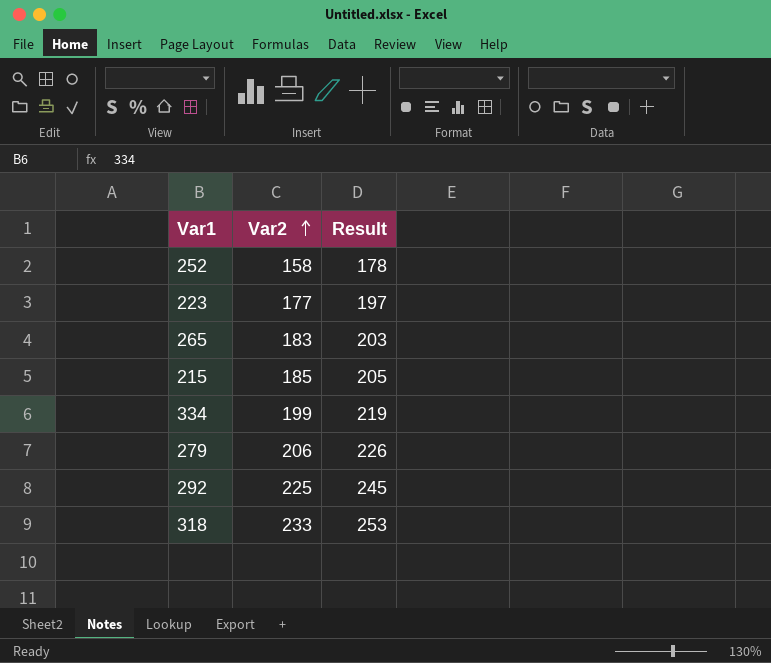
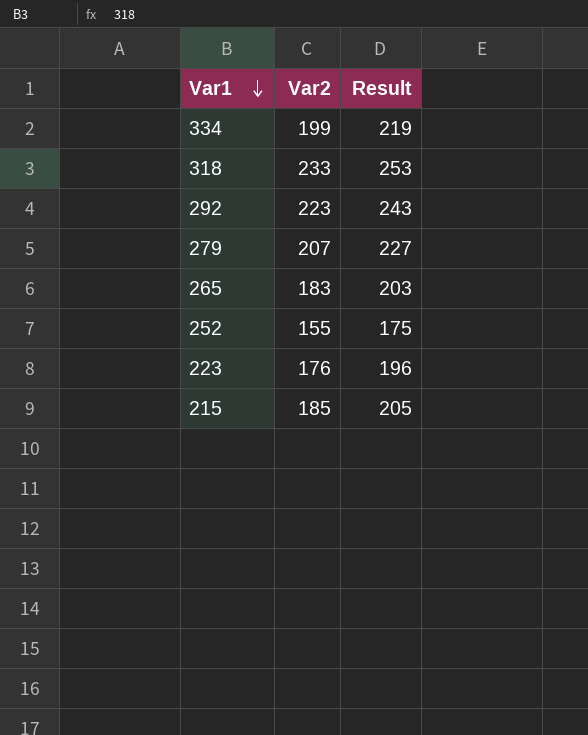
row order: Var2 ascending -> Var1 descending
292 | Var2: 225 -> 223
292 | Result: 245 -> 243
279 | Var2: 206 -> 207
279 | Result: 226 -> 227
252 | Var2: 158 -> 155
252 | Result: 178 -> 175
223 | Var2: 177 -> 176
223 | Result: 197 -> 196

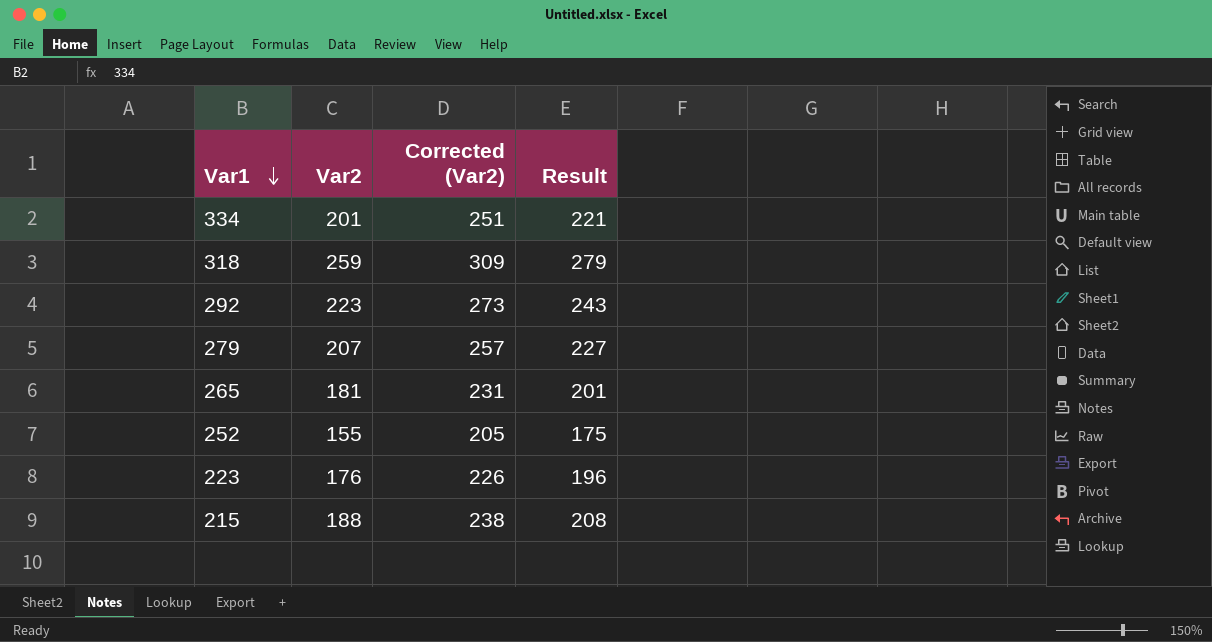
column Corrected (Var2) | formula: none -> [Var2] + 50
334 | Var2: 199 -> 201
334 | Result: 219 -> 221
318 | Var2: 233 -> 259
318 | Result: 253 -> 279
265 | Var2: 183 -> 181
265 | Result: 203 -> 201
215 | Var2: 185 -> 188
215 | Result: 205 -> 208

